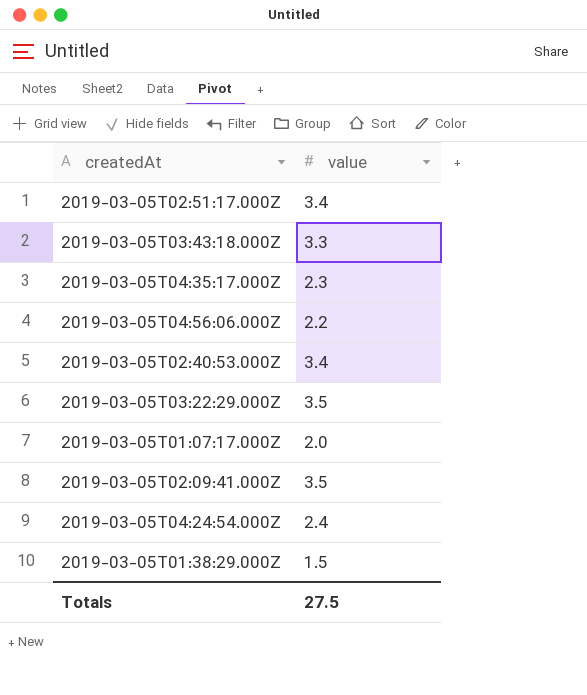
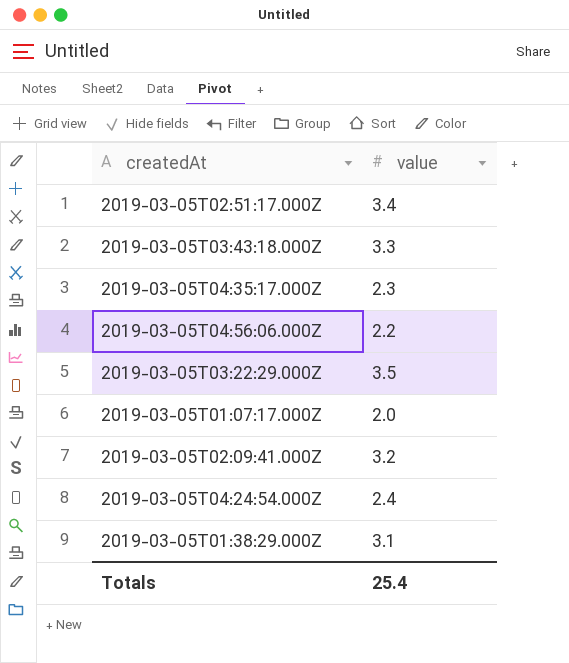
row 2019-03-05T02:40:53.000Z: 3.4 -> none
2019-03-05T02:09:41.000Z | value: 3.5 -> 3.2
2019-03-05T01:38:29.000Z | value: 1.5 -> 3.1
Totals | value: 27.5 -> 25.4

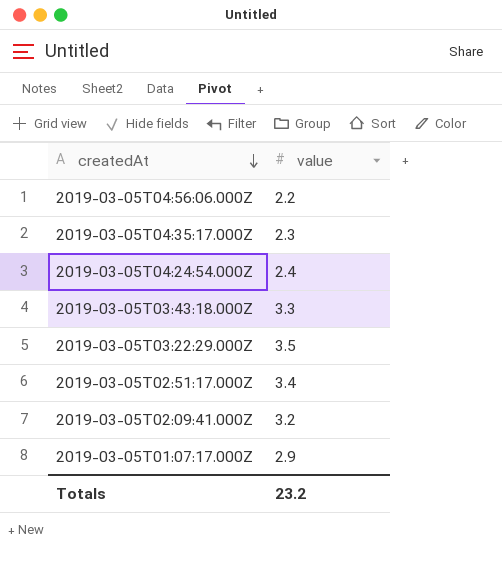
row order: none -> createdAt descending
row 2019-03-05T01:38:29.000Z: 3.1 -> none
2019-03-05T01:07:17.000Z | value: 2.0 -> 2.9
Totals | value: 25.4 -> 23.2

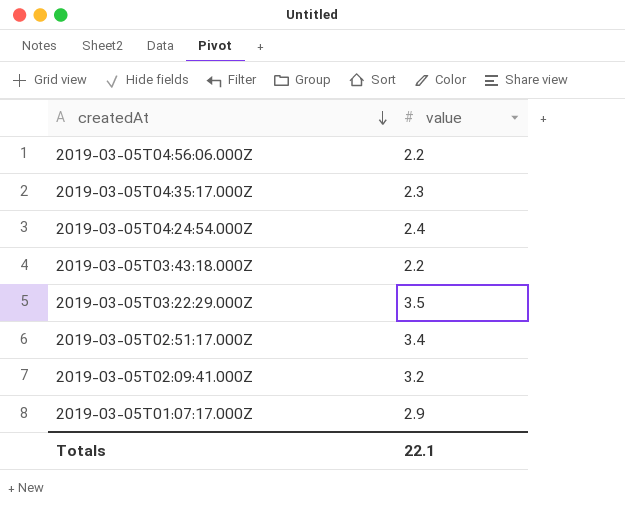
2019-03-05T03:43:18.000Z | value: 3.3 -> 2.2
Totals | value: 23.2 -> 22.1

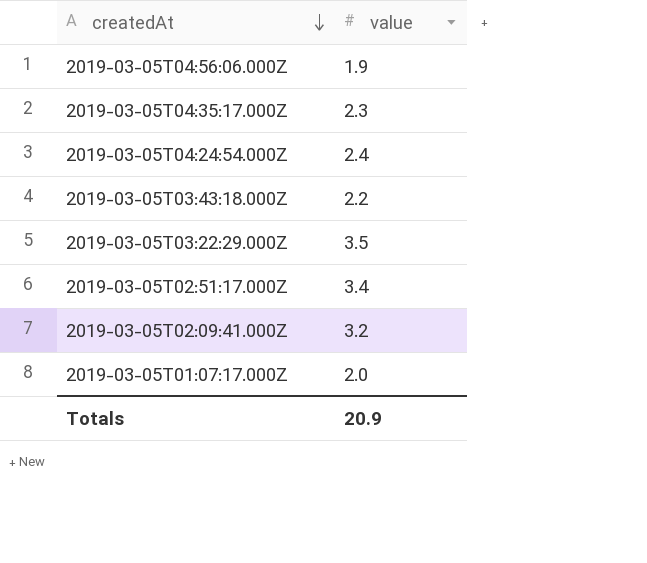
2019-03-05T04:56:06.000Z | value: 2.2 -> 1.9
2019-03-05T01:07:17.000Z | value: 2.9 -> 2.0
Totals | value: 22.1 -> 20.9

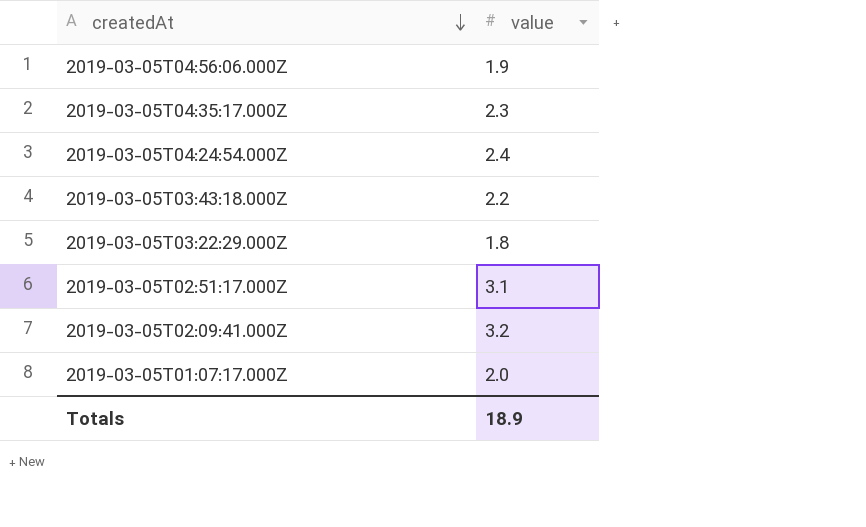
2019-03-05T03:22:29.000Z | value: 3.5 -> 1.8
2019-03-05T02:51:17.000Z | value: 3.4 -> 3.1
Totals | value: 20.9 -> 18.9

